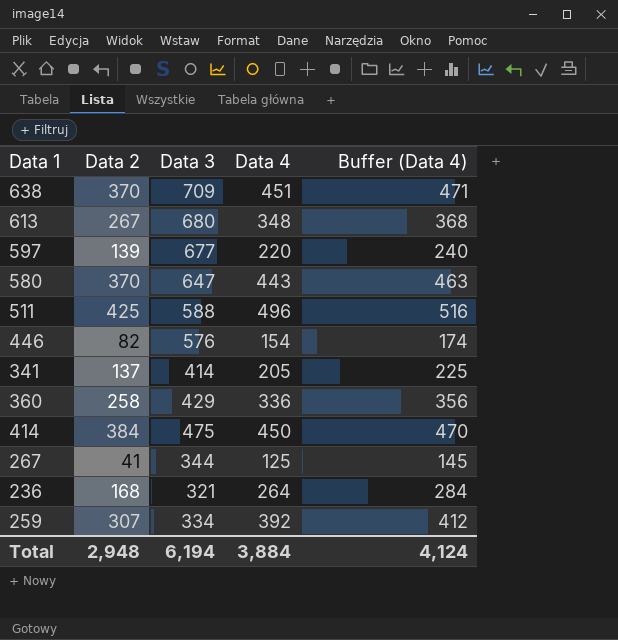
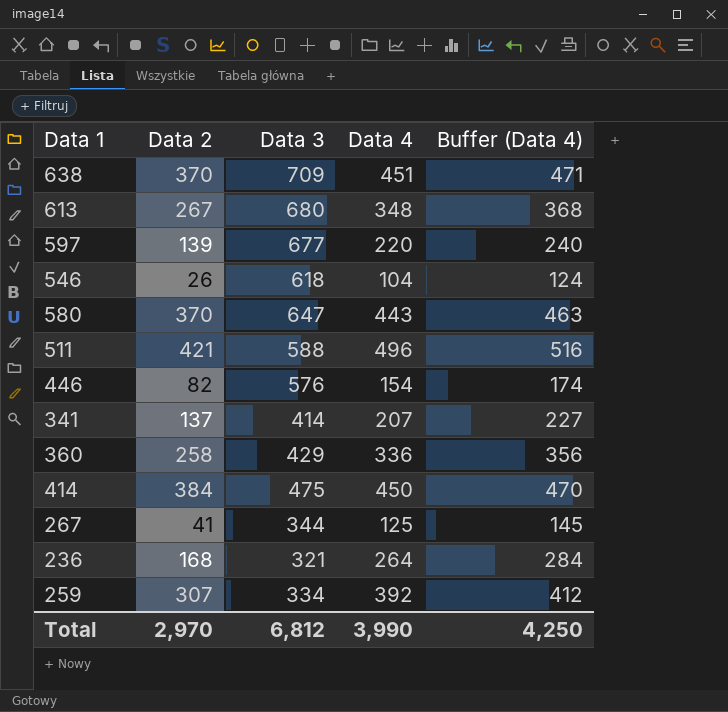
row 546: none -> 26 | 618 | 104 | 124
511 | Data 2: 425 -> 421
341 | Data 4: 205 -> 207
341 | Buffer (Data 4): 225 -> 227
Total | Data 2: 2,948 -> 2,970
Total | Data 3: 6,194 -> 6,812
Total | Data 4: 3,884 -> 3,990
Total | Buffer (Data 4): 4,124 -> 4,250

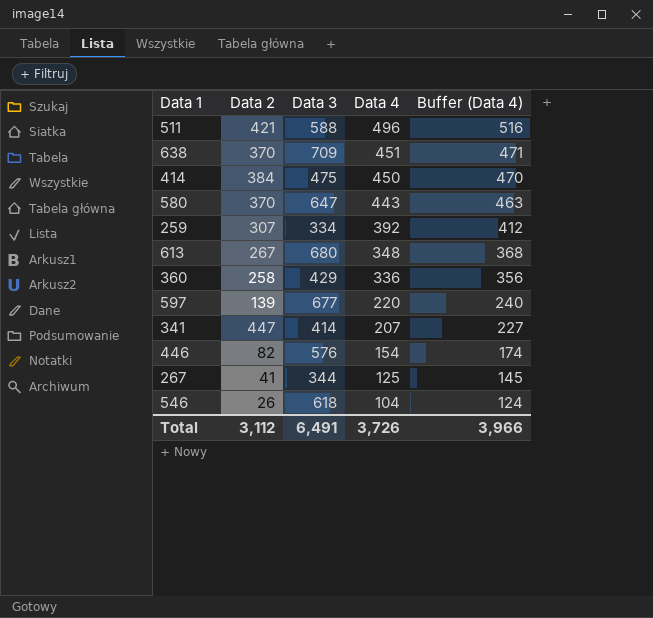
row order: none -> Data 4 descending
row 236: 168 | 321 | 264 | 284 -> none
341 | Data 2: 137 -> 447
Total | Data 2: 2,970 -> 3,112
Total | Data 3: 6,812 -> 6,491
Total | Data 4: 3,990 -> 3,726
Total | Buffer (Data 4): 4,250 -> 3,966

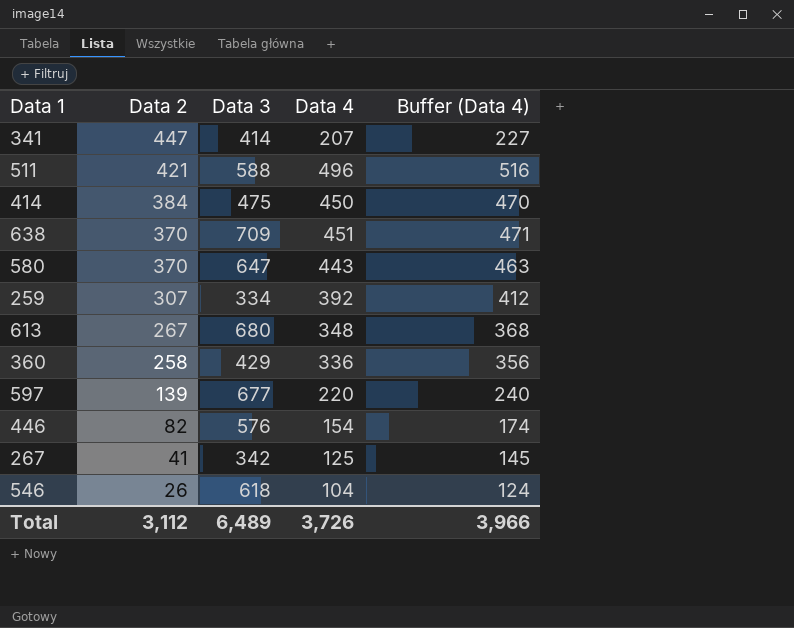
row order: Data 4 descending -> Data 2 descending
267 | Data 3: 344 -> 342
Total | Data 3: 6,491 -> 6,489

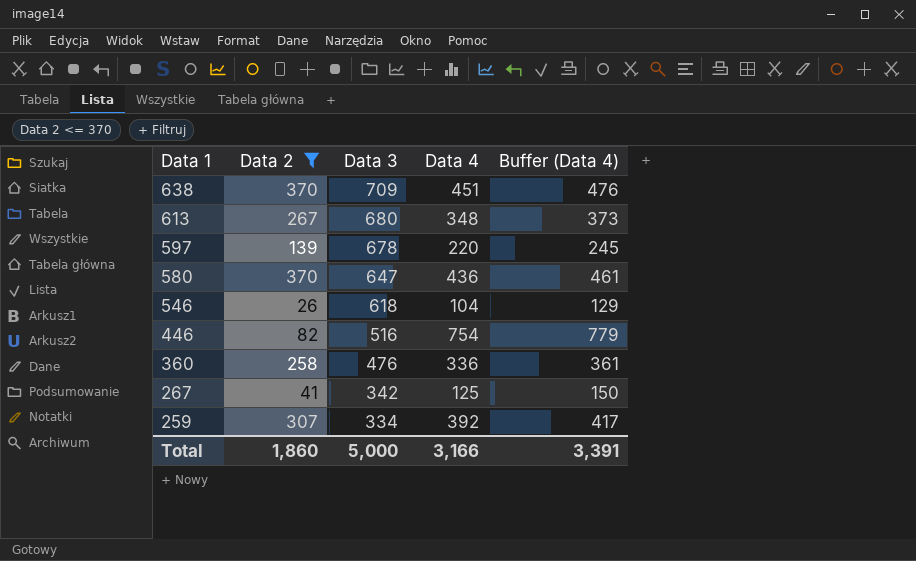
filter: none -> Data 2 <= 370
row order: Data 2 descending -> Data 1 descending
column Buffer (Data 4) | formula: [Data 4] + 20 -> [Data 4] + 25
597 | Data 3: 677 -> 678
580 | Data 4: 443 -> 436
446 | Data 3: 576 -> 516
446 | Data 4: 154 -> 754
360 | Data 3: 429 -> 476
Total | Data 2: 3,112 -> 1,860
Total | Data 3: 6,489 -> 5,000
Total | Data 4: 3,726 -> 3,166
Total | Buffer (Data 4): 3,966 -> 3,391

